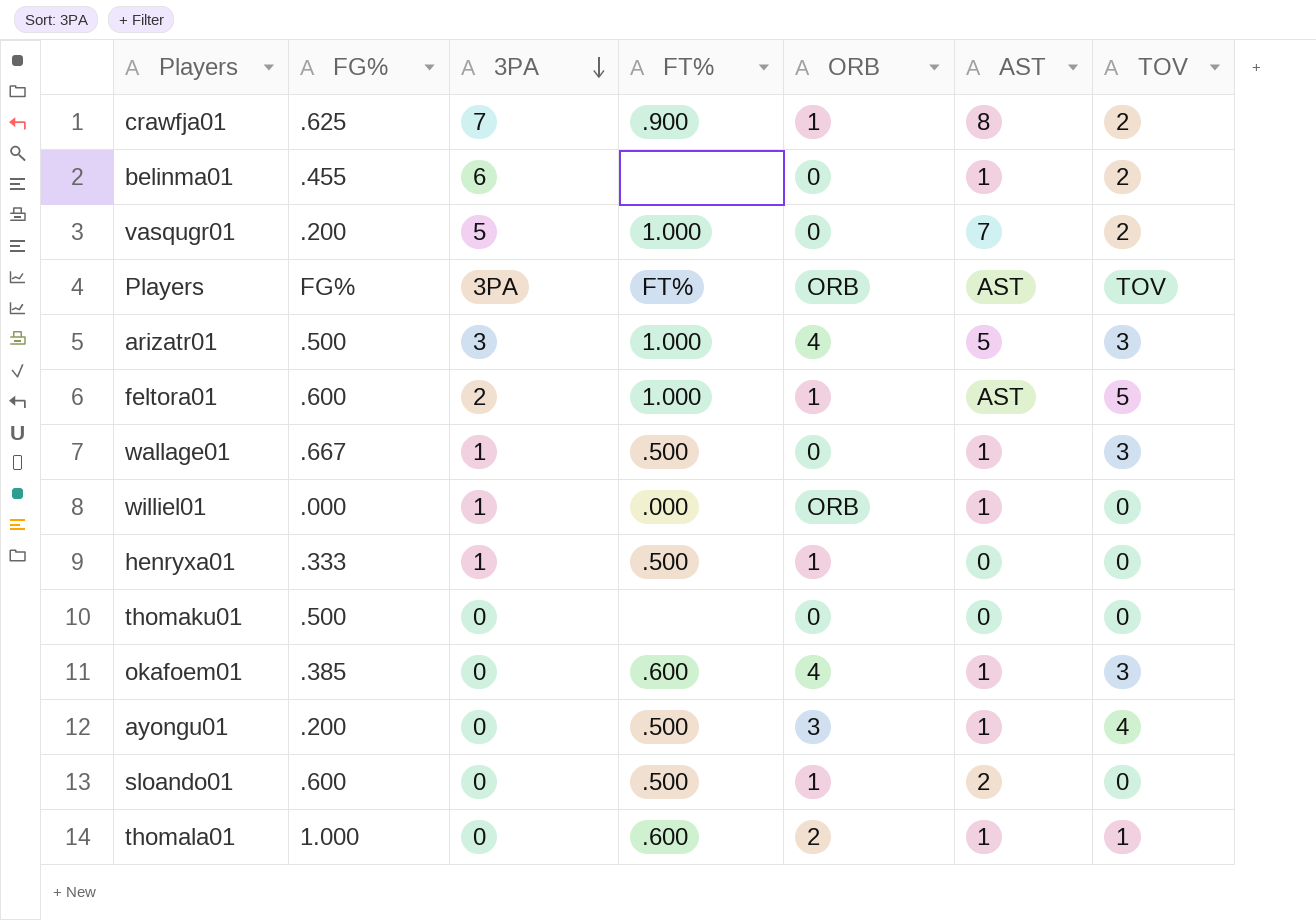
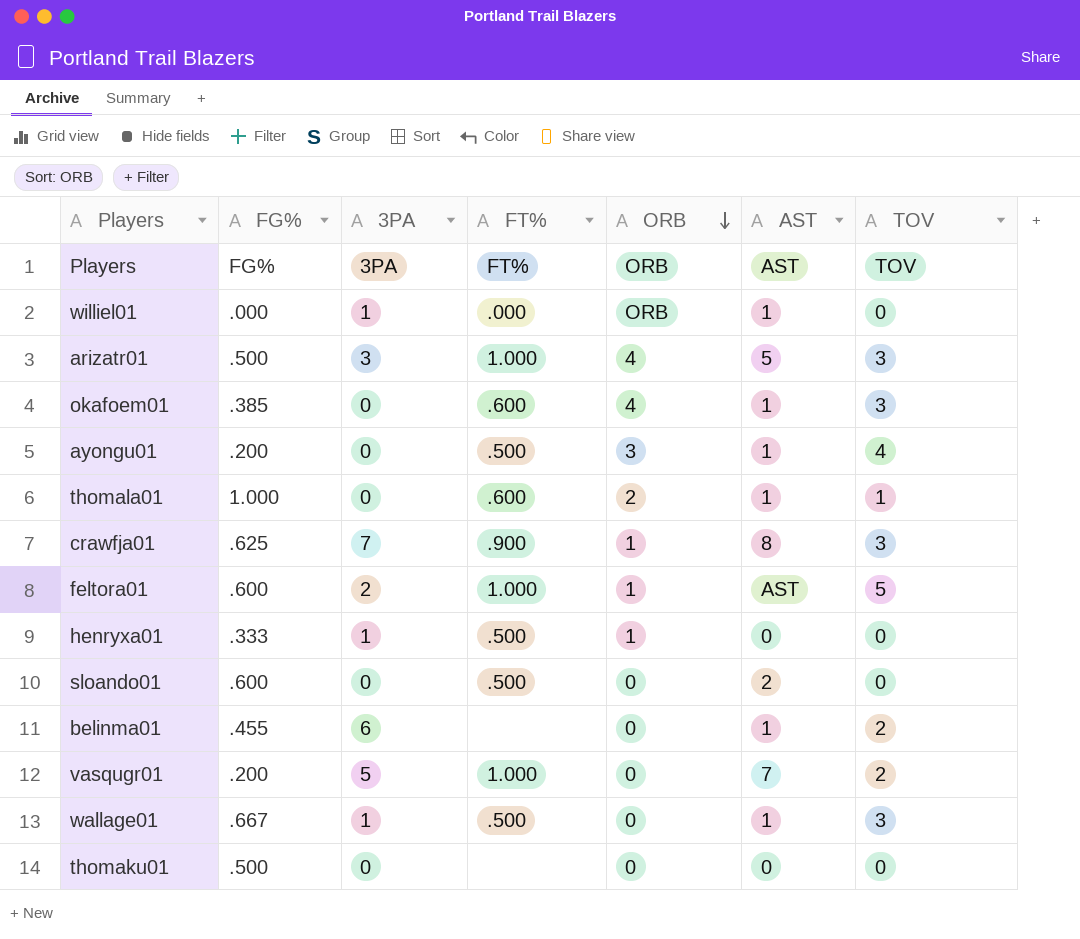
row order: 3PA descending -> ORB descending
crawfja01 | TOV: 2 -> 3
sloando01 | ORB: 1 -> 0

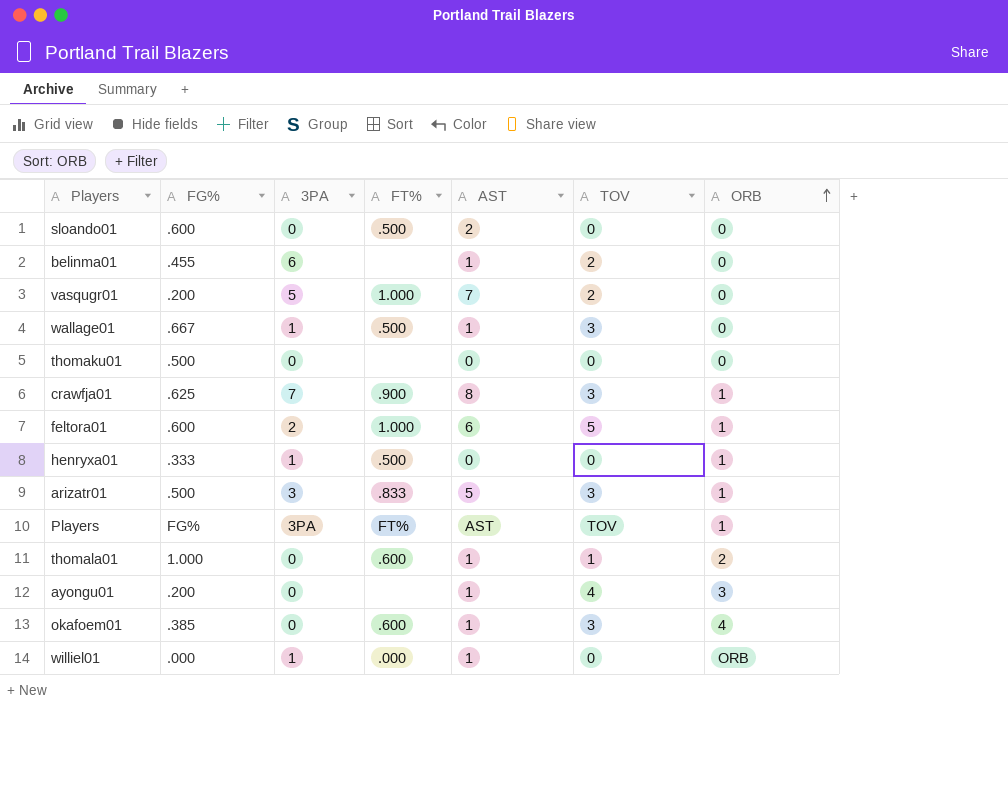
row order: ORB descending -> ORB ascending
column ORB | position: 5 -> 7
feltora01 | AST: AST -> 6
arizatr01 | FT%: 1.000 -> .833
arizatr01 | ORB: 4 -> 1
Players | ORB: ORB -> 1
ayongu01 | FT%: .500 -> none

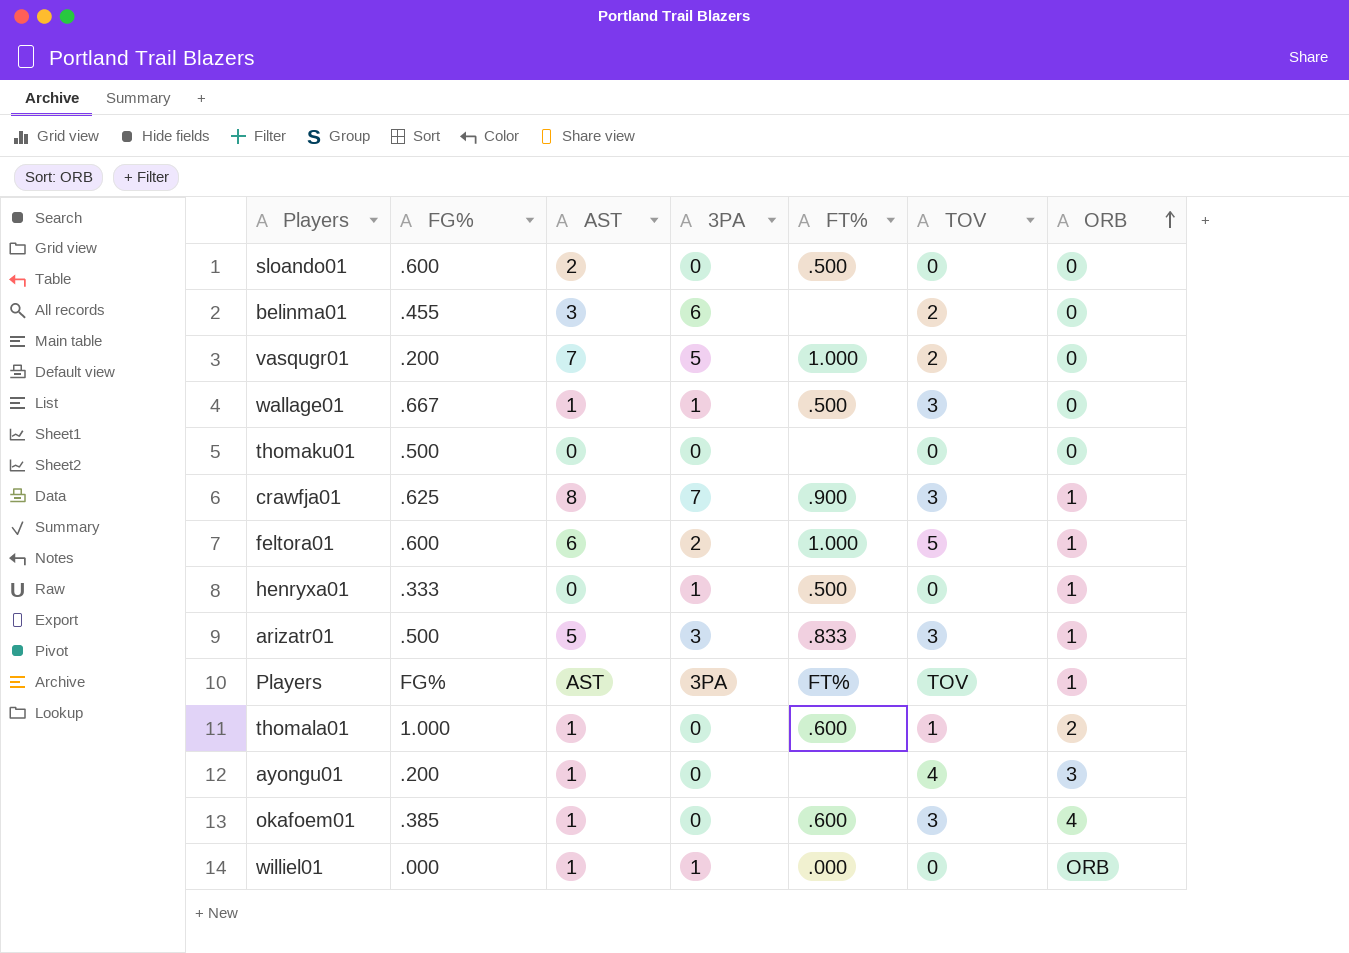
column AST | position: 5 -> 3
belinma01 | AST: 1 -> 3

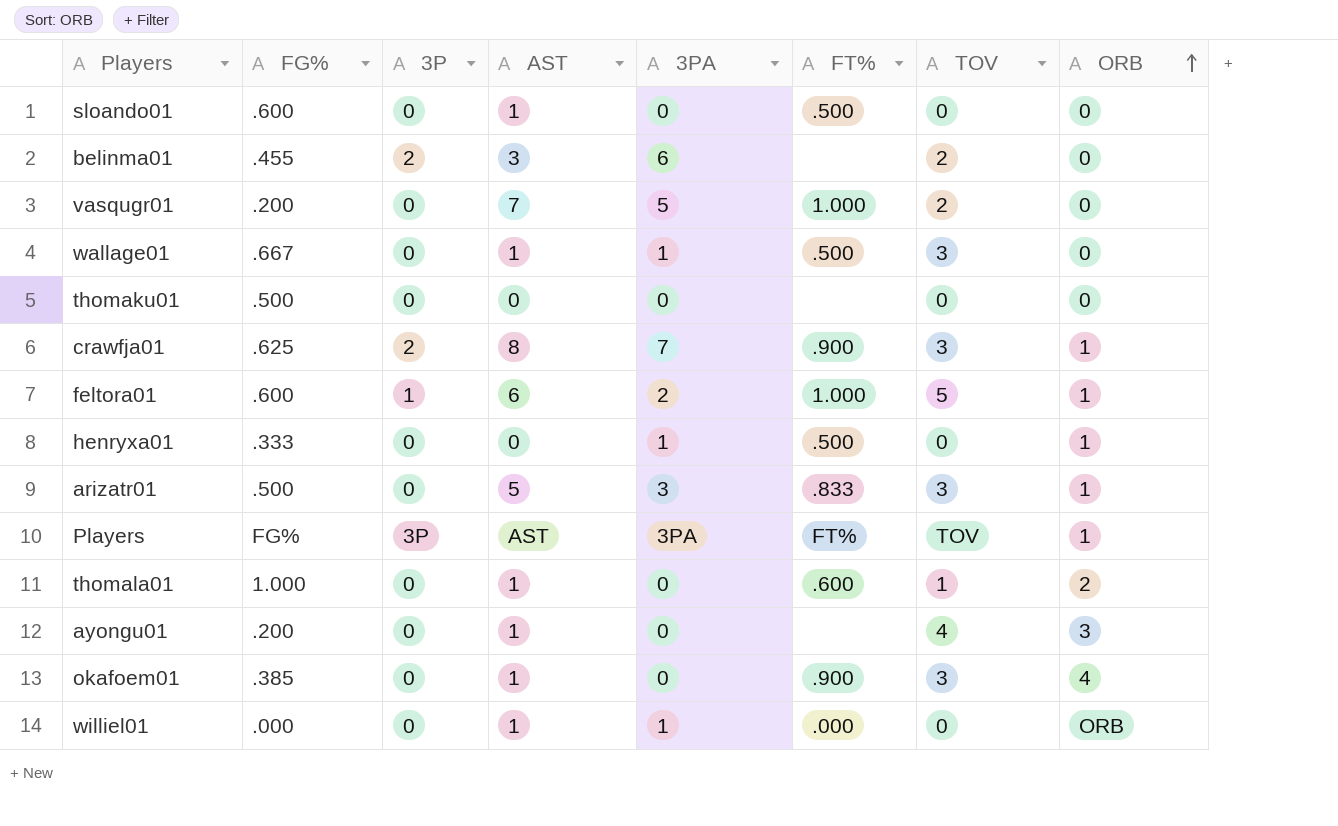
column 3P | position: none -> 3
sloando01 | AST: 2 -> 1
okafoem01 | FT%: .600 -> .900

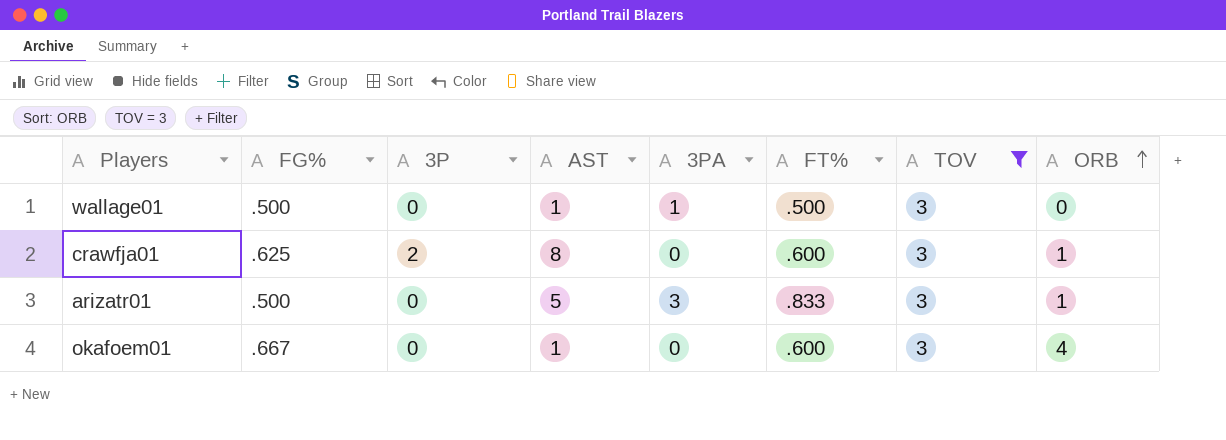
filter: none -> TOV = 3
wallage01 | FG%: .667 -> .500
crawfja01 | 3PA: 7 -> 0
crawfja01 | FT%: .900 -> .600
okafoem01 | FG%: .385 -> .667
okafoem01 | FT%: .900 -> .600

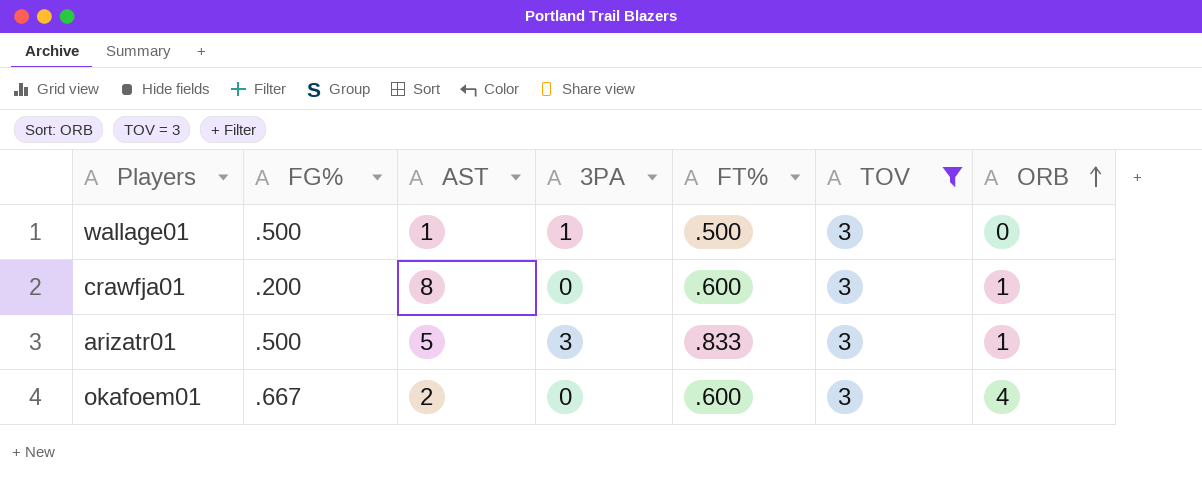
column 3P | position: 3 -> none
crawfja01 | FG%: .625 -> .200
okafoem01 | AST: 1 -> 2

